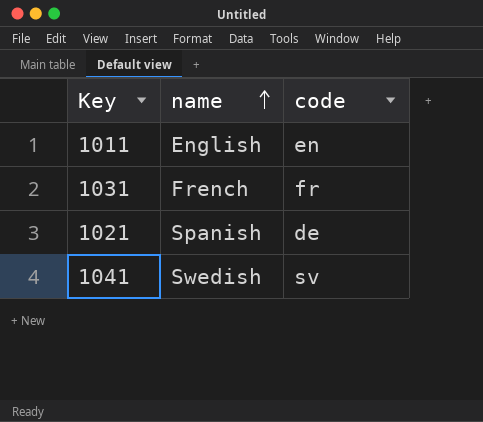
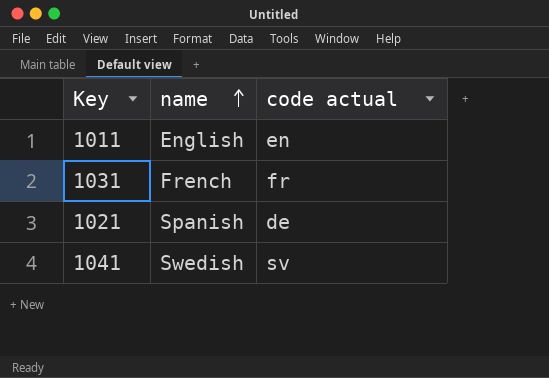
column name: code -> code actual

